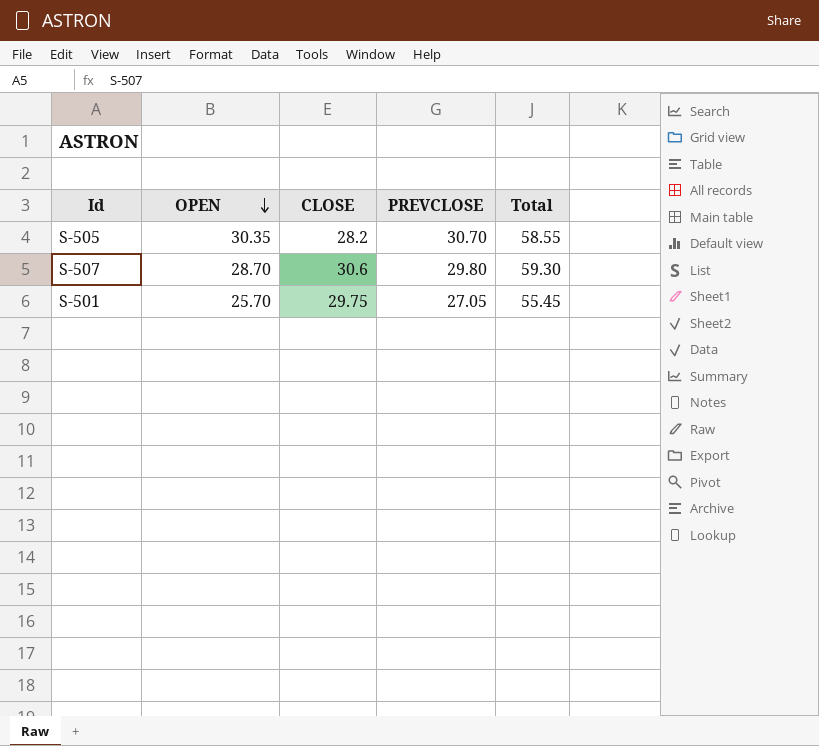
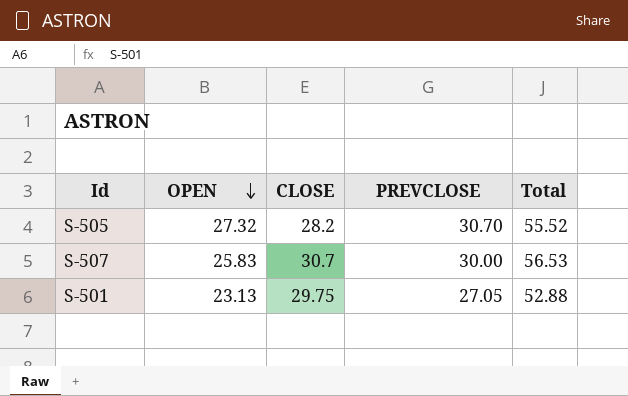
S-505 | OPEN: 30.35 -> 27.32
S-505 | Total: 58.55 -> 55.52
S-507 | OPEN: 28.70 -> 25.83
S-507 | CLOSE: 30.6 -> 30.7
S-507 | PREVCLOSE: 29.80 -> 30.00
S-507 | Total: 59.30 -> 56.53
S-501 | OPEN: 25.70 -> 23.13
S-501 | Total: 55.45 -> 52.88

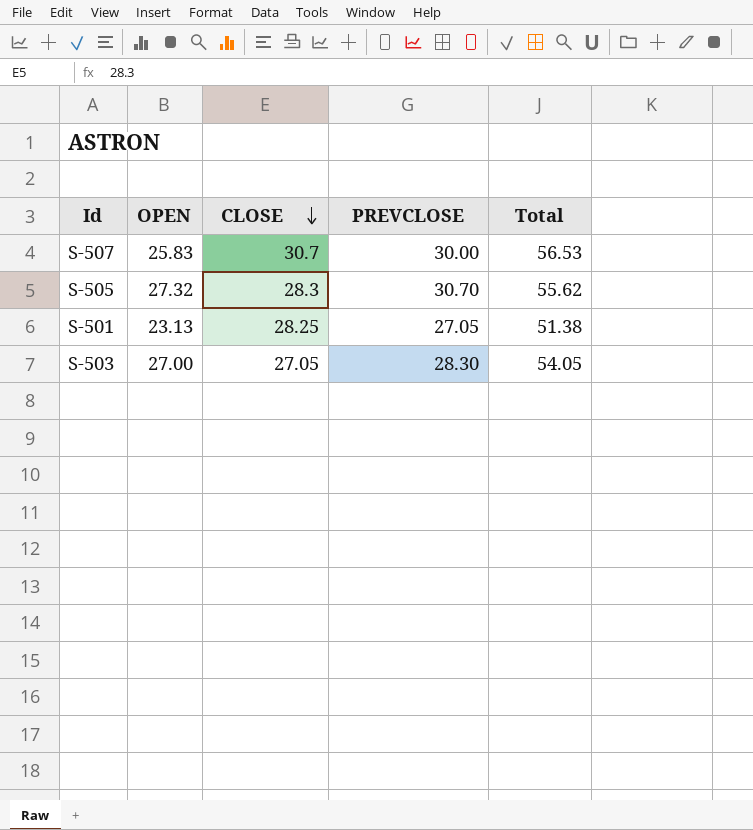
row order: OPEN descending -> CLOSE descending
S-505 | CLOSE: 28.2 -> 28.3
S-505 | Total: 55.52 -> 55.62
S-501 | CLOSE: 29.75 -> 28.25
S-501 | Total: 52.88 -> 51.38
row S-503: none -> 27.00 | 27.05 | 28.30 | 54.05

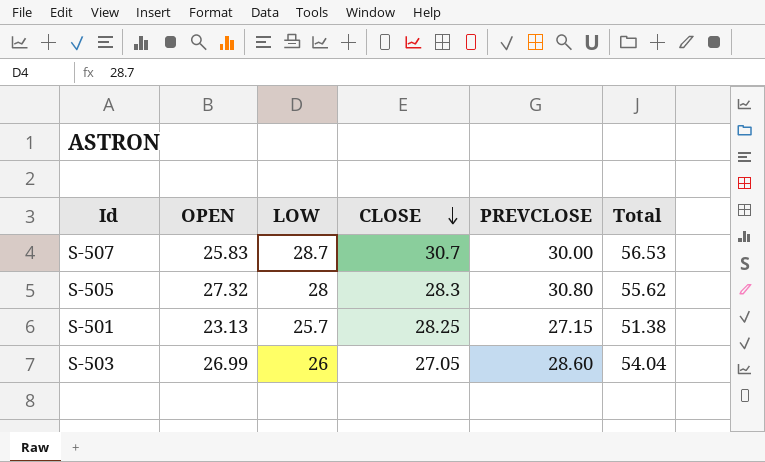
column LOW | position: none -> 3
S-505 | PREVCLOSE: 30.70 -> 30.80
S-501 | PREVCLOSE: 27.05 -> 27.15
S-503 | OPEN: 27.00 -> 26.99
S-503 | PREVCLOSE: 28.30 -> 28.60
S-503 | Total: 54.05 -> 54.04

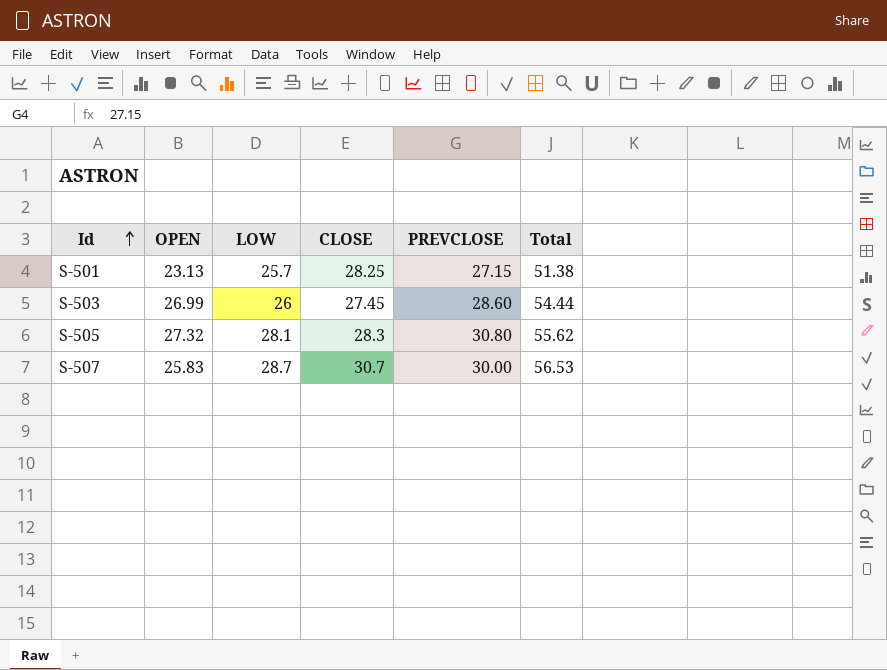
row order: CLOSE descending -> Id ascending
S-503 | CLOSE: 27.05 -> 27.45
S-503 | Total: 54.04 -> 54.44
S-505 | LOW: 28 -> 28.1

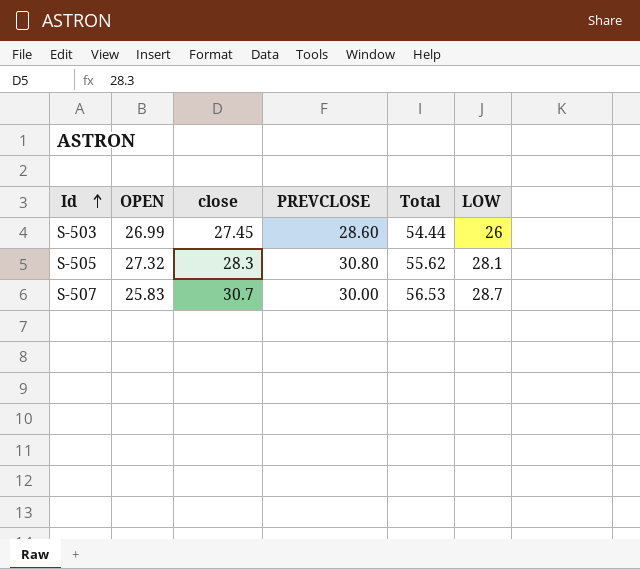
column name: CLOSE -> close
column LOW | position: 3 -> 6
row S-501: 23.13 | 25.7 | 28.25 | 27.15 | 51.38 -> none

